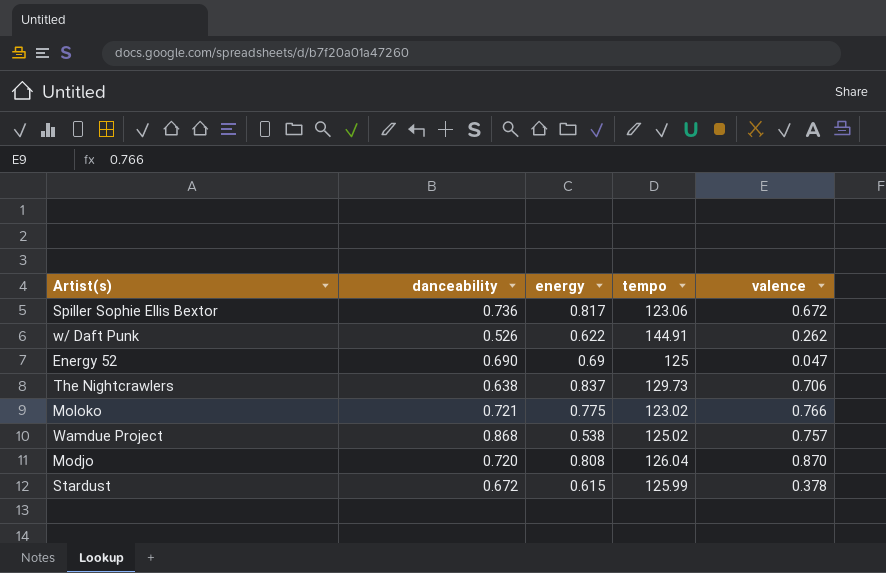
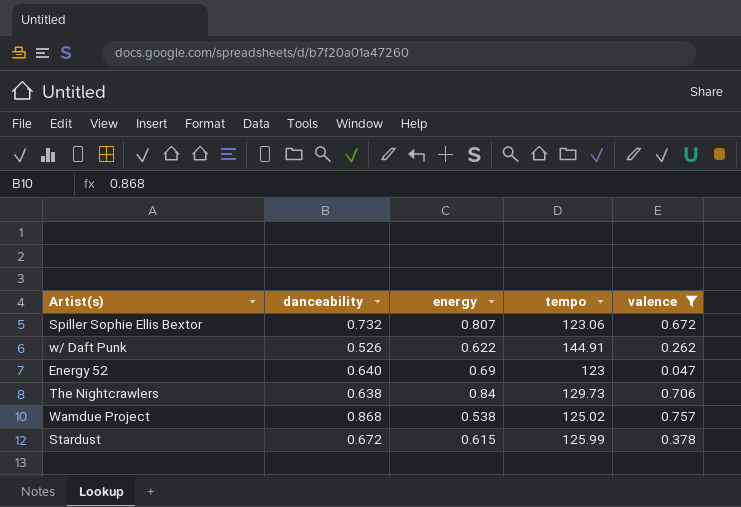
filter: none -> valence <= 0.757
Spiller Sophie Ellis Bextor | danceability: 0.736 -> 0.732
Spiller Sophie Ellis Bextor | energy: 0.817 -> 0.807
Energy 52 | danceability: 0.690 -> 0.640
Energy 52 | tempo: 125 -> 123
The Nightcrawlers | energy: 0.837 -> 0.84

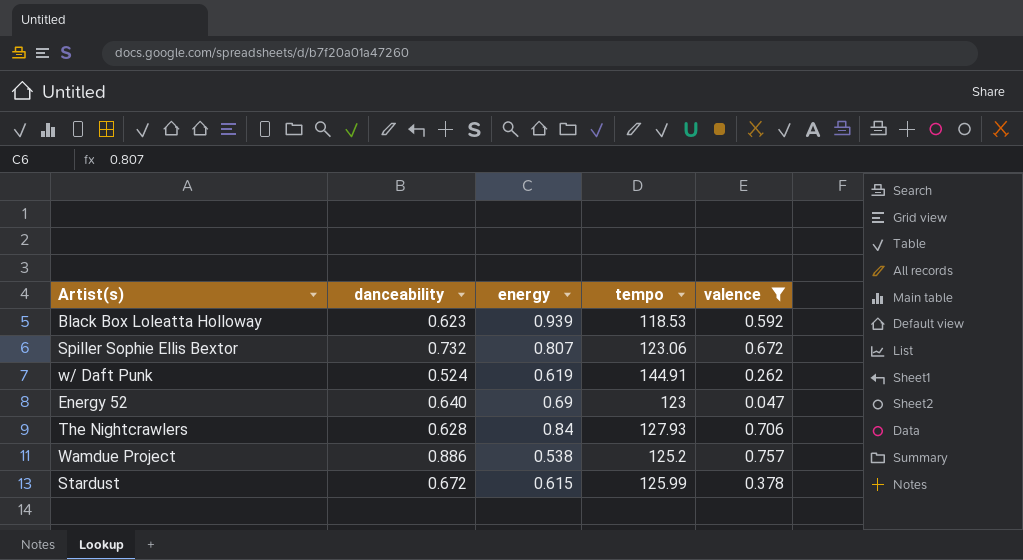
row Black Box Loleatta Holloway: none -> 0.623 | 0.939 | 118.53 | 0.592
w/ Daft Punk | danceability: 0.526 -> 0.524
w/ Daft Punk | energy: 0.622 -> 0.619
The Nightcrawlers | danceability: 0.638 -> 0.628
The Nightcrawlers | tempo: 129.73 -> 127.93
Wamdue Project | danceability: 0.868 -> 0.886
Wamdue Project | tempo: 125.02 -> 125.2

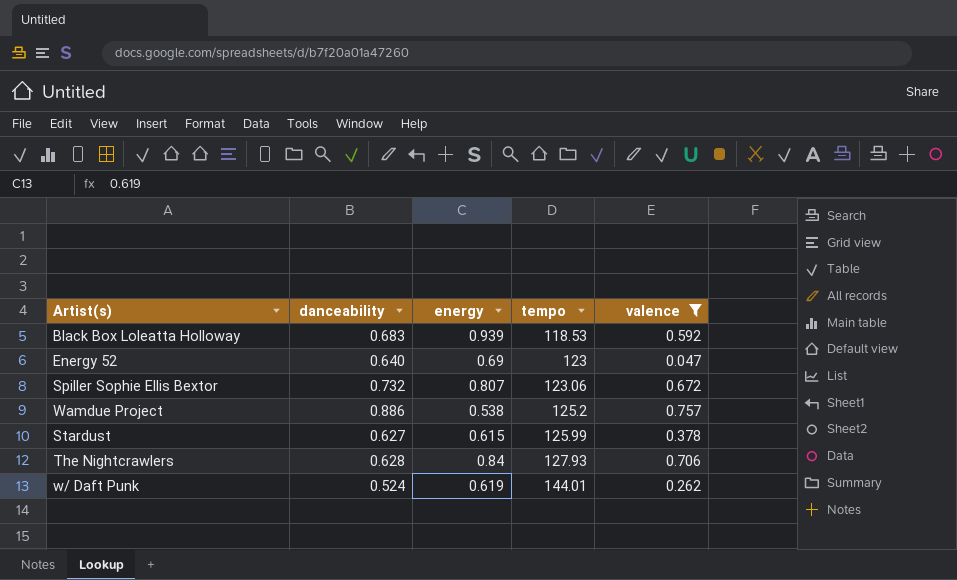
row order: none -> tempo ascending
Black Box Loleatta Holloway | danceability: 0.623 -> 0.683
Stardust | danceability: 0.672 -> 0.627
w/ Daft Punk | tempo: 144.91 -> 144.01

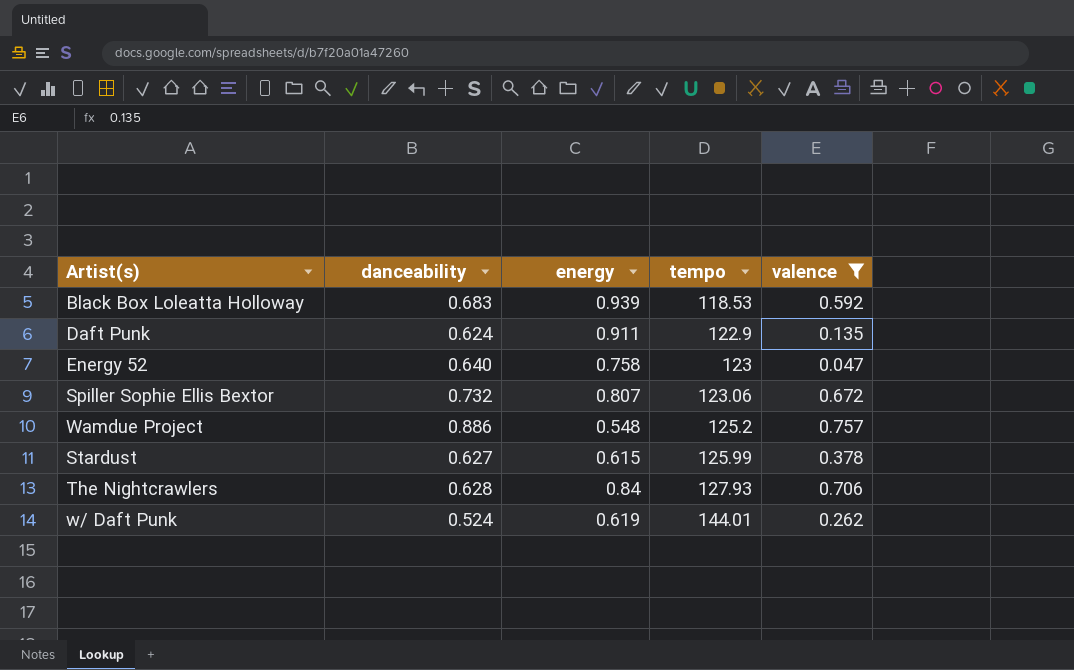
row Daft Punk: none -> 0.624 | 0.911 | 122.9 | 0.135
Energy 52 | energy: 0.69 -> 0.758
Wamdue Project | energy: 0.538 -> 0.548

